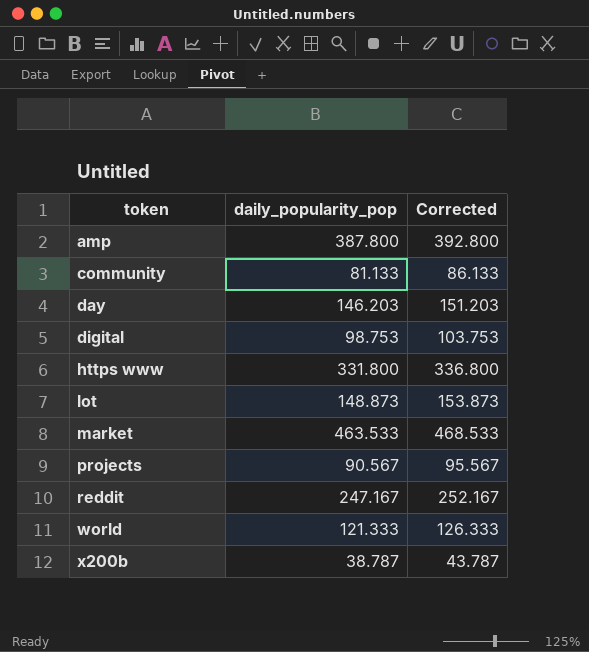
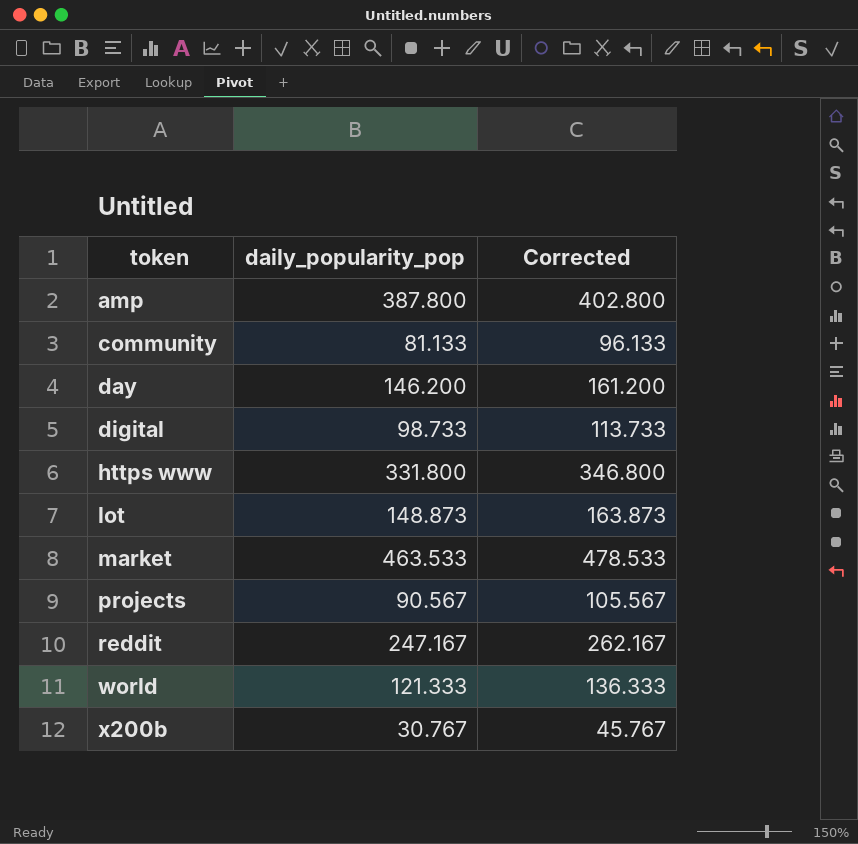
column Corrected | formula: [daily_popularity_pop] + 5 -> [daily_popularity_pop] + 15
day | daily_popularity_pop: 146.203 -> 146.200
digital | daily_popularity_pop: 98.753 -> 98.733
x200b | daily_popularity_pop: 38.787 -> 30.767

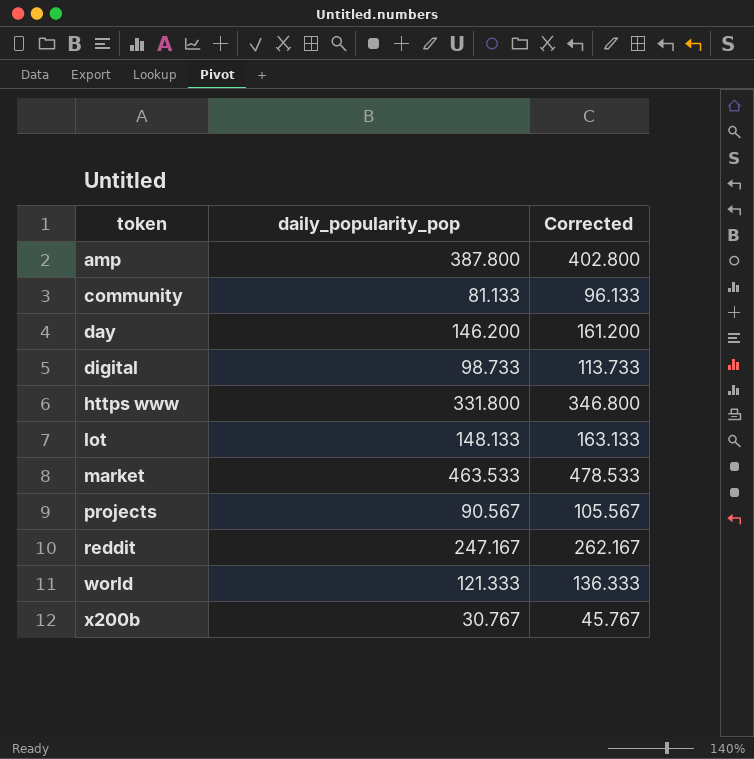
lot | daily_popularity_pop: 148.873 -> 148.133
lot | Corrected: 163.873 -> 163.133

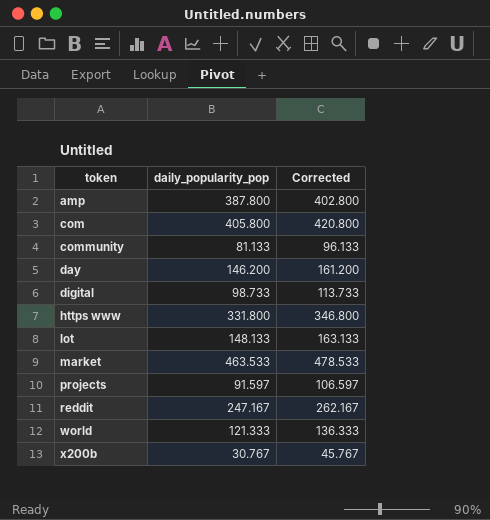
row com: none -> 405.800 | 420.800
projects | daily_popularity_pop: 90.567 -> 91.597
projects | Corrected: 105.567 -> 106.597

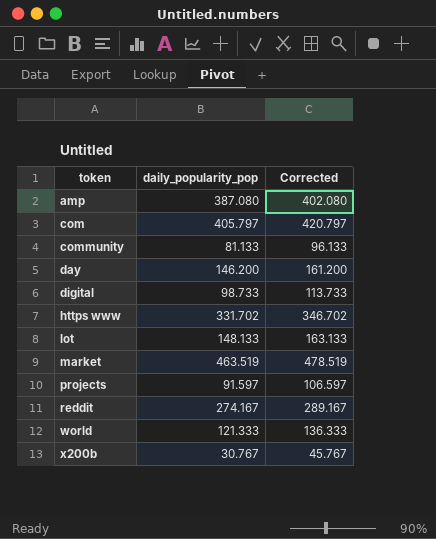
amp | daily_popularity_pop: 387.800 -> 387.080
amp | Corrected: 402.800 -> 402.080
com | daily_popularity_pop: 405.800 -> 405.797
com | Corrected: 420.800 -> 420.797
https www | daily_popularity_pop: 331.800 -> 331.702
https www | Corrected: 346.800 -> 346.702
market | daily_popularity_pop: 463.533 -> 463.519
market | Corrected: 478.533 -> 478.519
reddit | daily_popularity_pop: 247.167 -> 274.167
reddit | Corrected: 262.167 -> 289.167

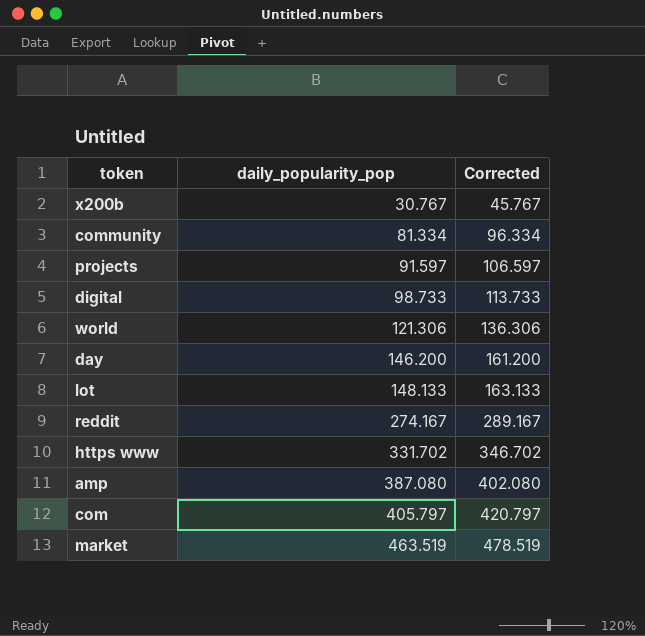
row order: token ascending -> daily_popularity_pop ascending
community | daily_popularity_pop: 81.133 -> 81.334
community | Corrected: 96.133 -> 96.334
world | daily_popularity_pop: 121.333 -> 121.306
world | Corrected: 136.333 -> 136.306

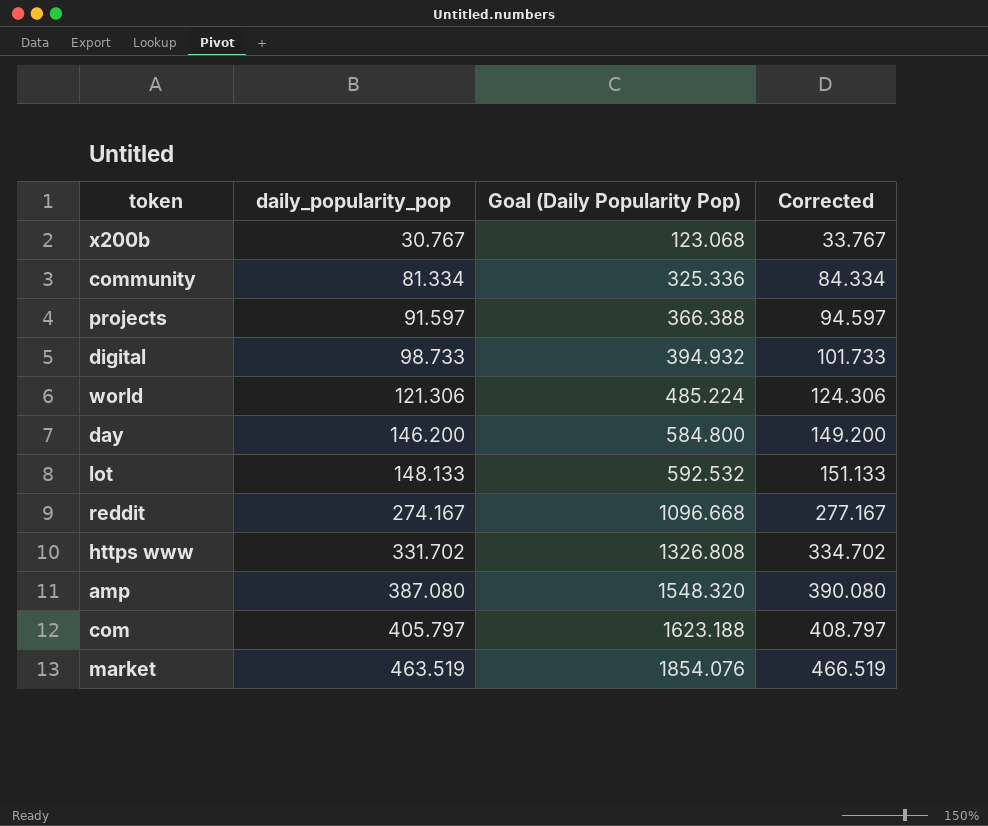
column Goal (Daily Popularity Pop) | formula: none -> [daily_popularity_pop] * 4
column Corrected | formula: [daily_popularity_pop] + 15 -> [daily_popularity_pop] + 3

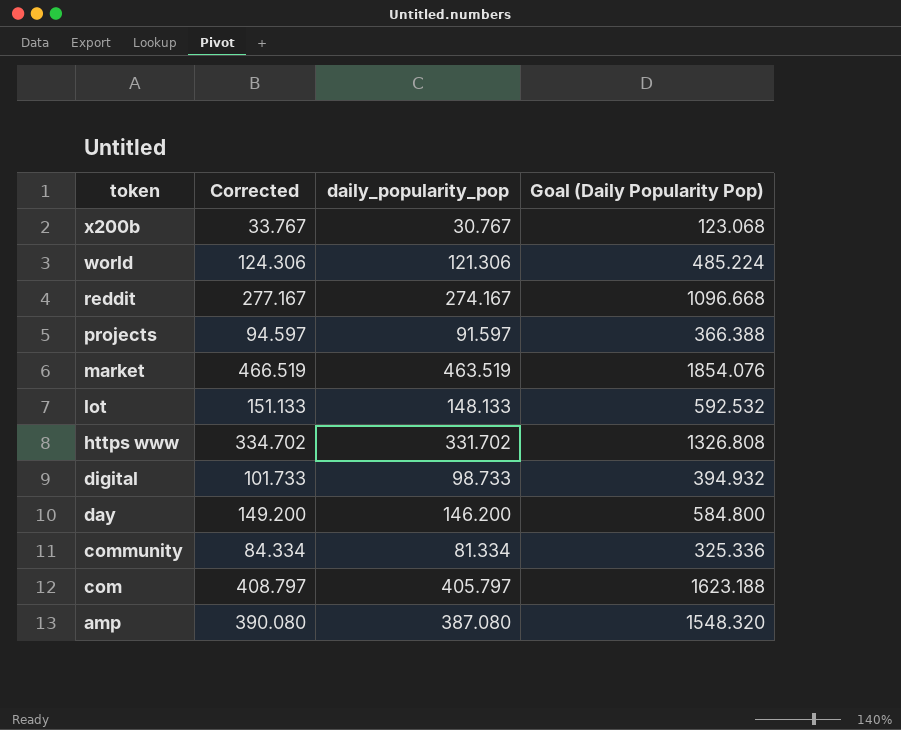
row order: daily_popularity_pop ascending -> token descending
column Corrected | position: 4 -> 2

